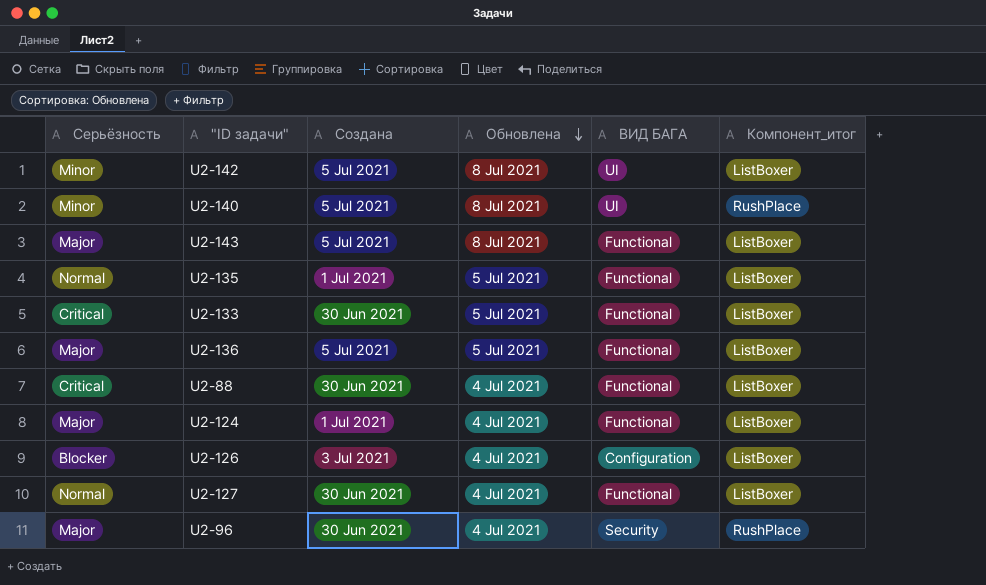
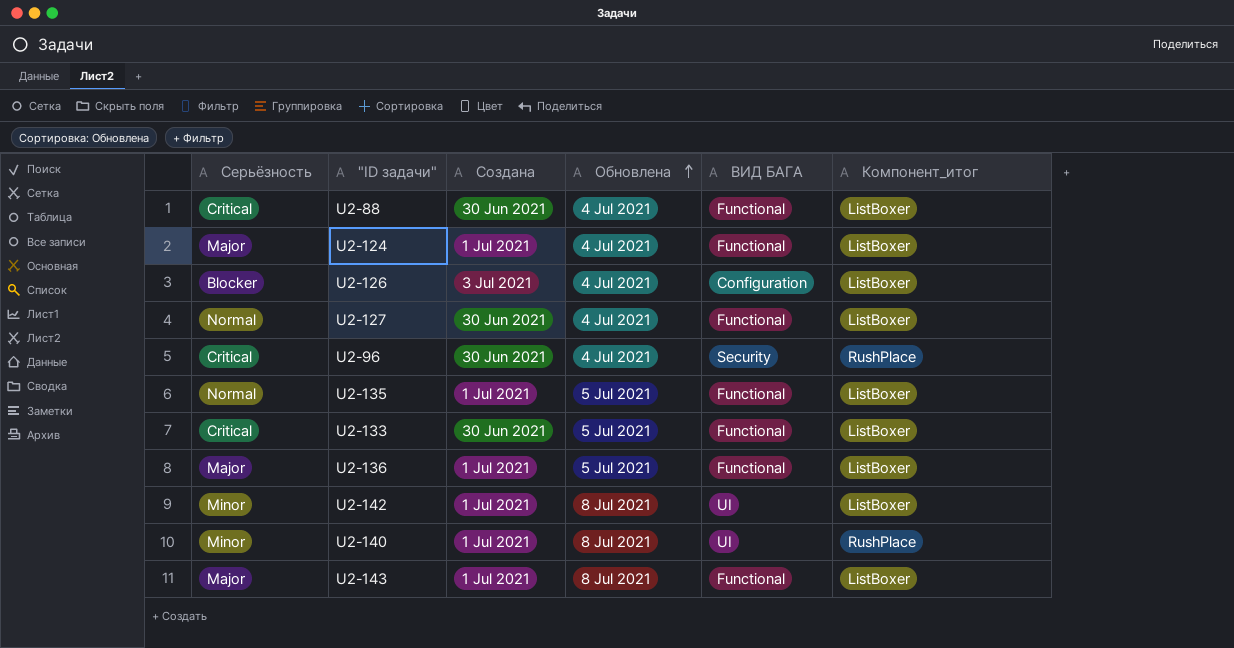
row order: Обновлена descending -> Обновлена ascending
U2-96 | Серьёзность: Major -> Critical
U2-136 | Создана: 5 Jul 2021 -> 1 Jul 2021
U2-142 | Создана: 5 Jul 2021 -> 1 Jul 2021
U2-140 | Создана: 5 Jul 2021 -> 1 Jul 2021
U2-143 | Создана: 5 Jul 2021 -> 1 Jul 2021

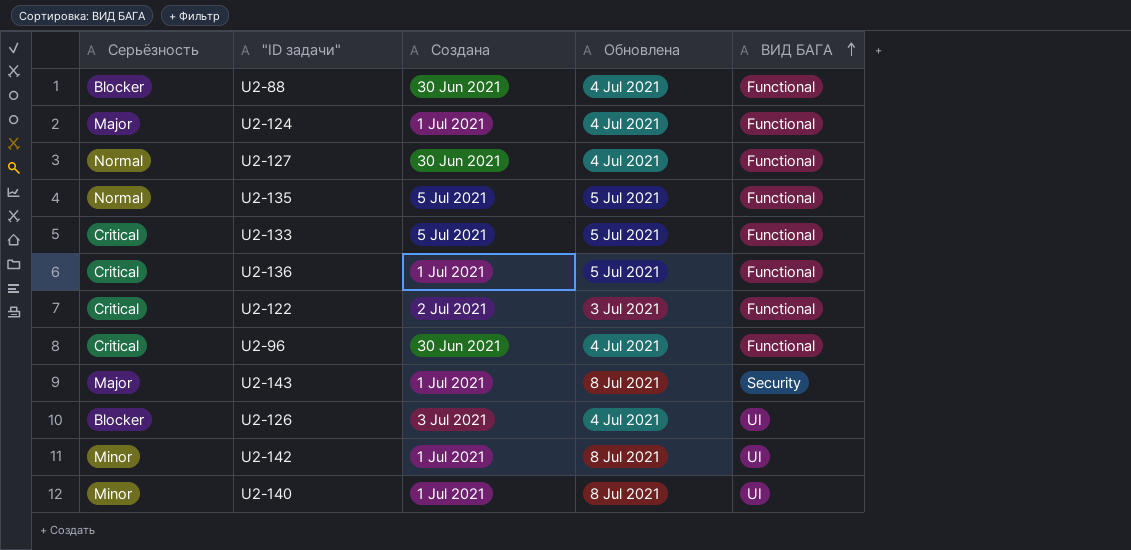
row order: Обновлена ascending -> ВИД БАГА ascending
column Компонент_итог | position: 6 -> none
U2-88 | Серьёзность: Critical -> Blocker
U2-135 | Создана: 1 Jul 2021 -> 5 Jul 2021
U2-133 | Создана: 30 Jun 2021 -> 5 Jul 2021
U2-136 | Серьёзность: Major -> Critical
row U2-122: none -> Critical | 2 Jul 2021 | 3 Jul 2021 | Functional
U2-96 | ВИД БАГА: Security -> Functional
U2-143 | ВИД БАГА: Functional -> Security
U2-126 | ВИД БАГА: Configuration -> UI

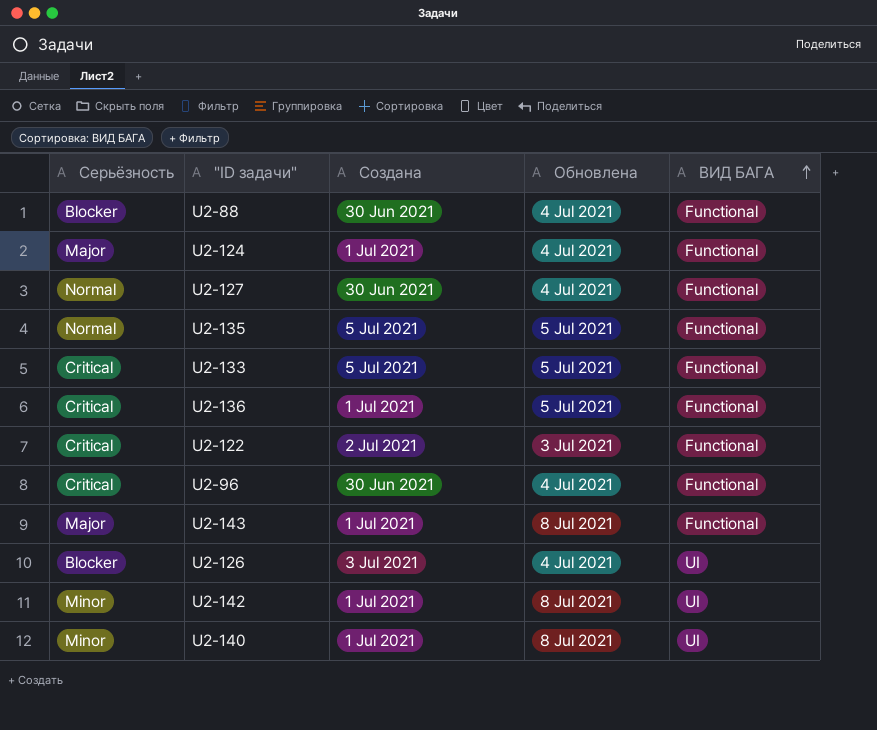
U2-143 | ВИД БАГА: Security -> Functional

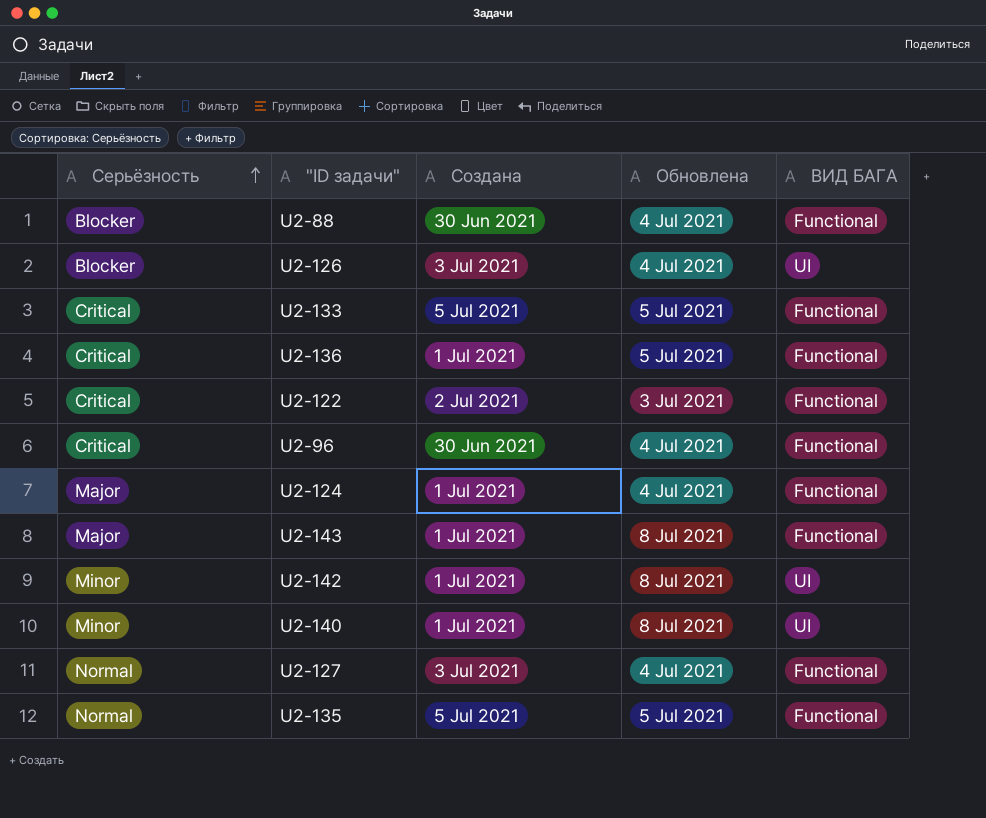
row order: ВИД БАГА ascending -> Серьёзность ascending
U2-127 | Создана: 30 Jun 2021 -> 3 Jul 2021

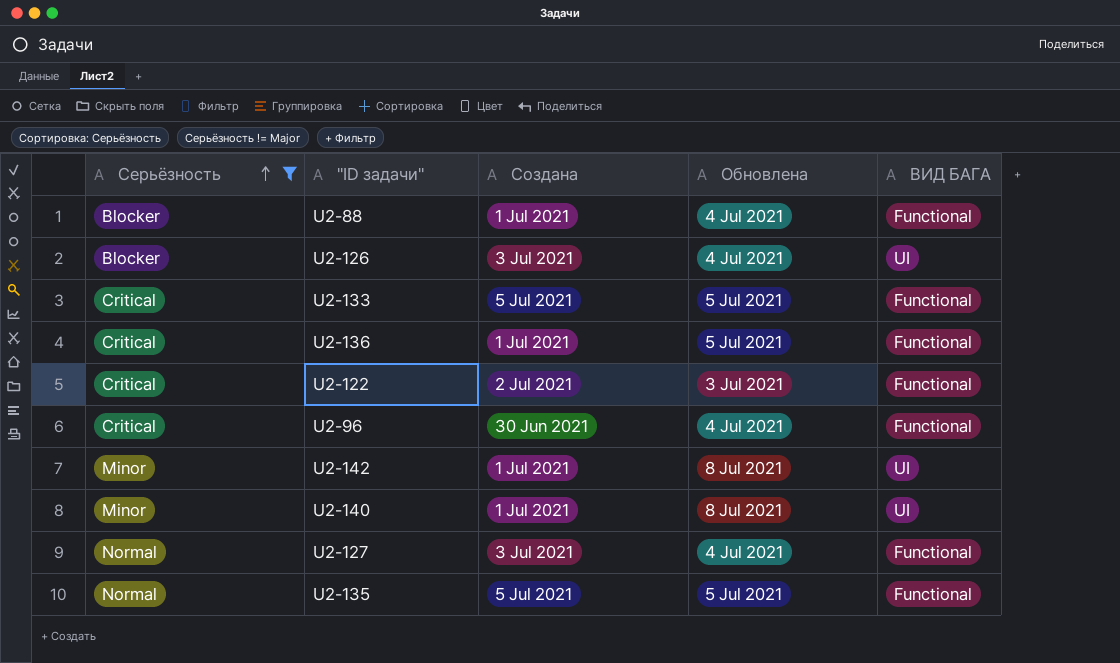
filter: none -> Серьёзность != Major
U2-88 | Создана: 30 Jun 2021 -> 1 Jul 2021

